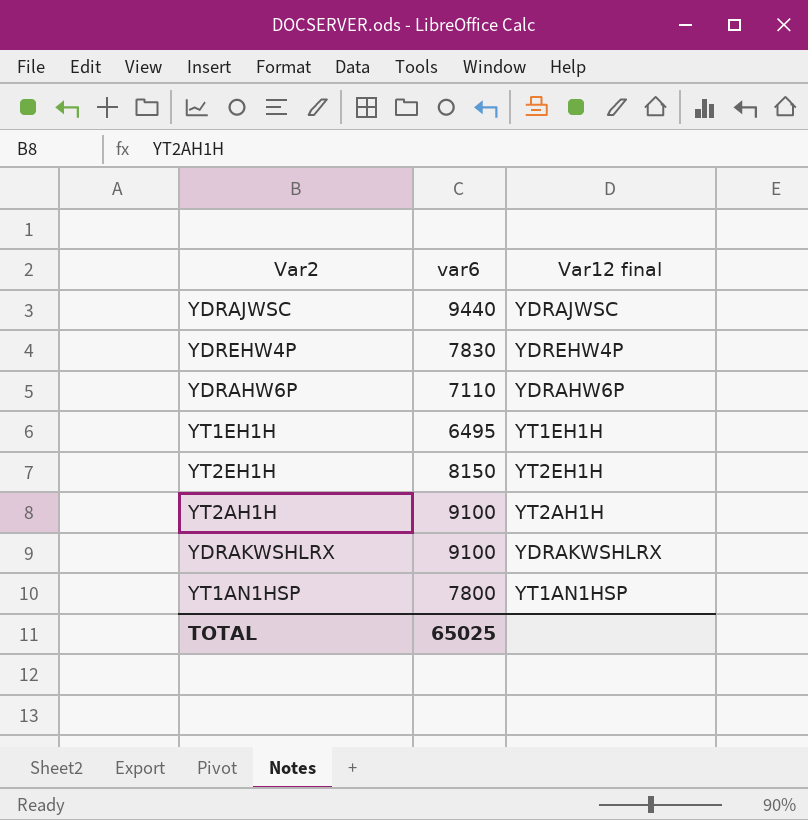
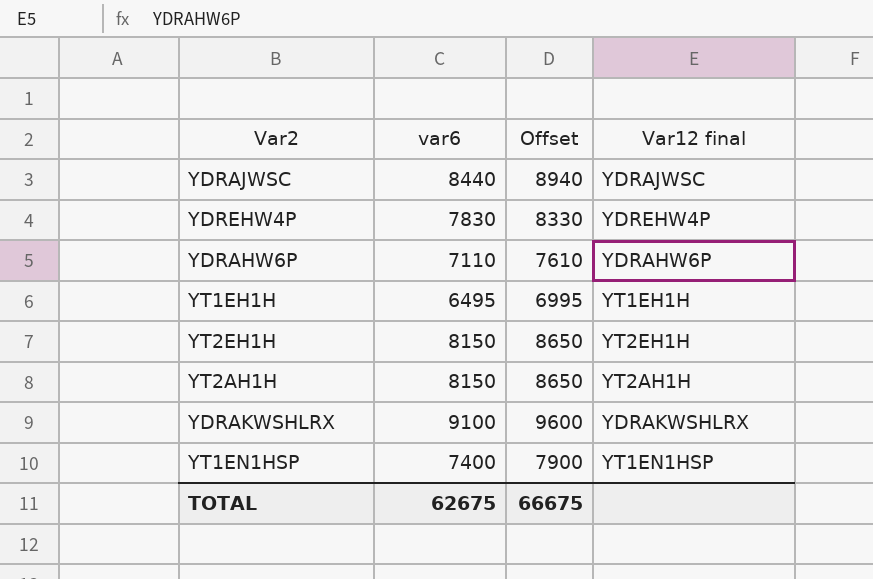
column Offset | formula: none -> [var6] + 500
row YT1AN1HSP: 7800 | YT1AN1HSP -> none
YDRAJWSC | var6: 9440 -> 8440
YT2AH1H | var6: 9100 -> 8150
row YT1EN1HSP: none -> 7400 | 7900 | YT1EN1HSP
TOTAL | var6: 65025 -> 62675

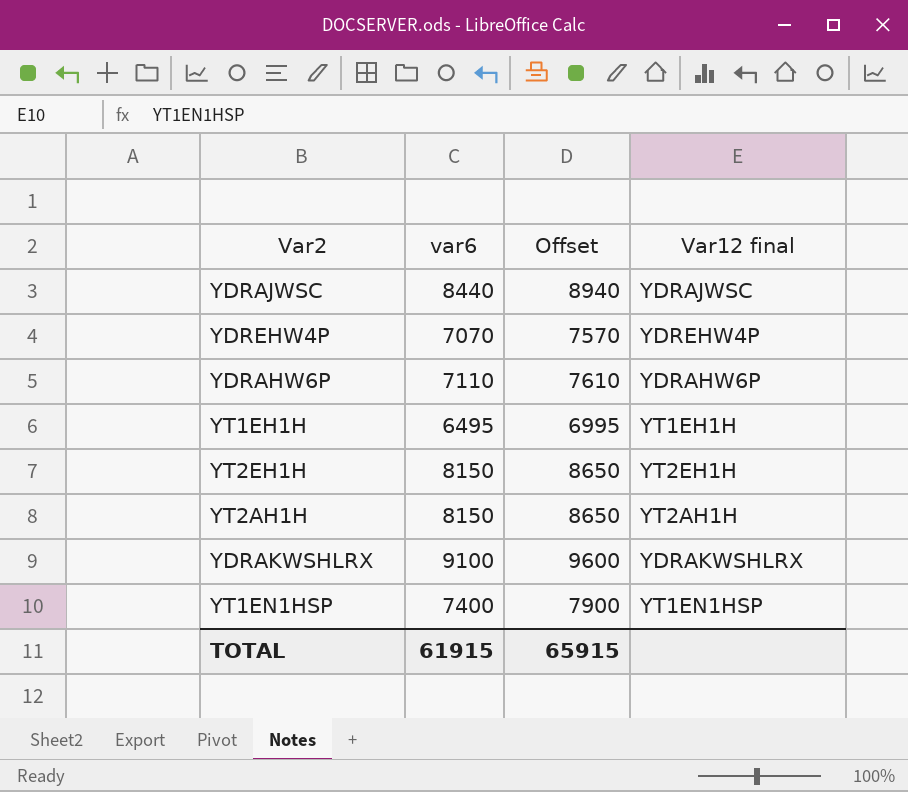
YDREHW4P | var6: 7830 -> 7070
YDREHW4P | Offset: 8330 -> 7570
TOTAL | var6: 62675 -> 61915
TOTAL | Offset: 66675 -> 65915

